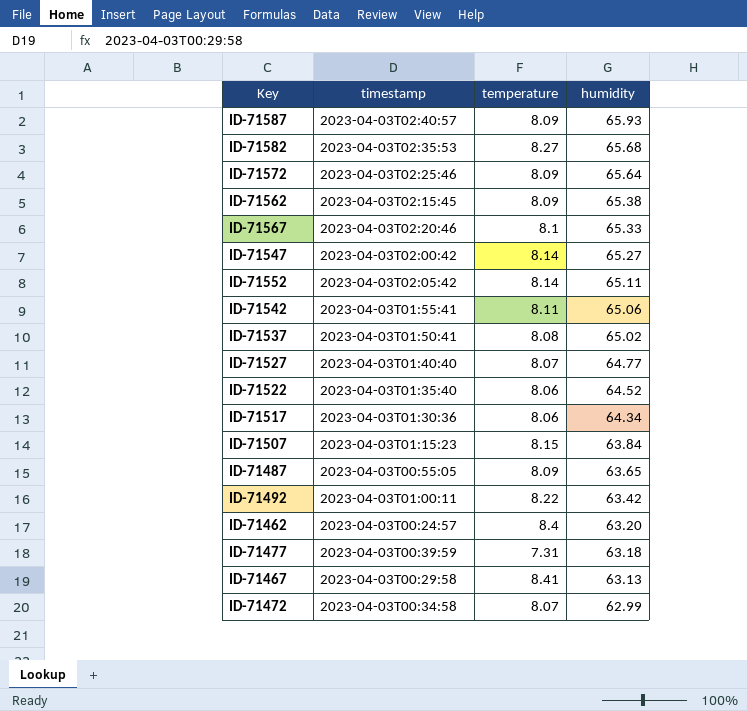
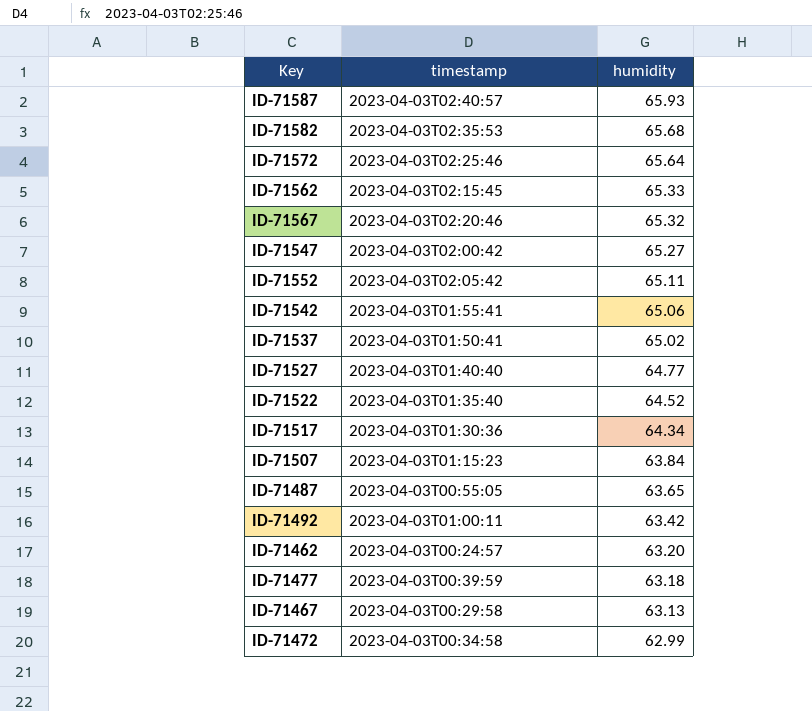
column temperature | position: 3 -> none
ID-71562 | humidity: 65.38 -> 65.33
ID-71567 | humidity: 65.33 -> 65.32

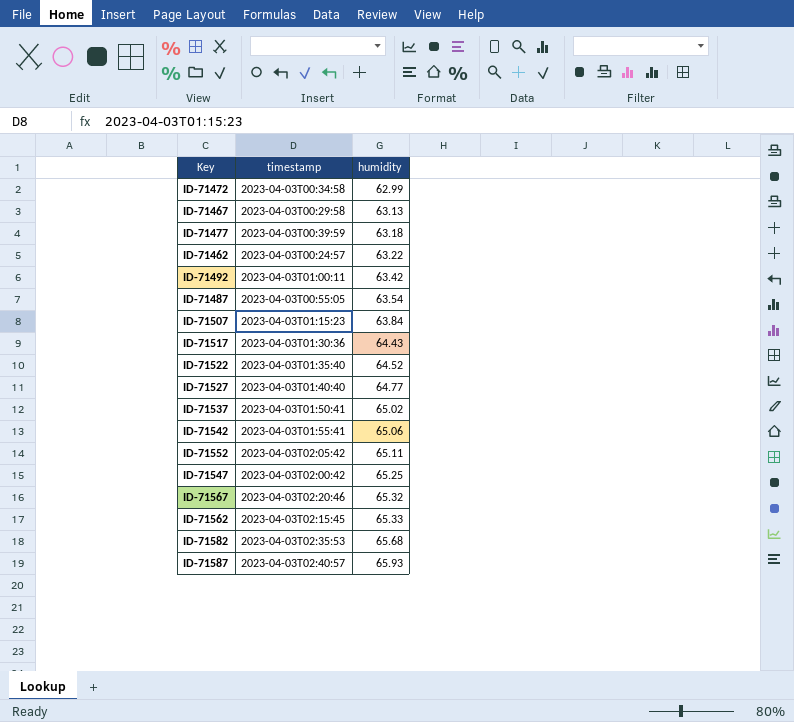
row order: humidity descending -> humidity ascending
row ID-71572: 2023-04-03T02:25:46 | 65.64 -> none
ID-71462 | humidity: 63.20 -> 63.22
ID-71487 | humidity: 63.65 -> 63.54
ID-71517 | humidity: 64.34 -> 64.43
ID-71547 | humidity: 65.27 -> 65.25

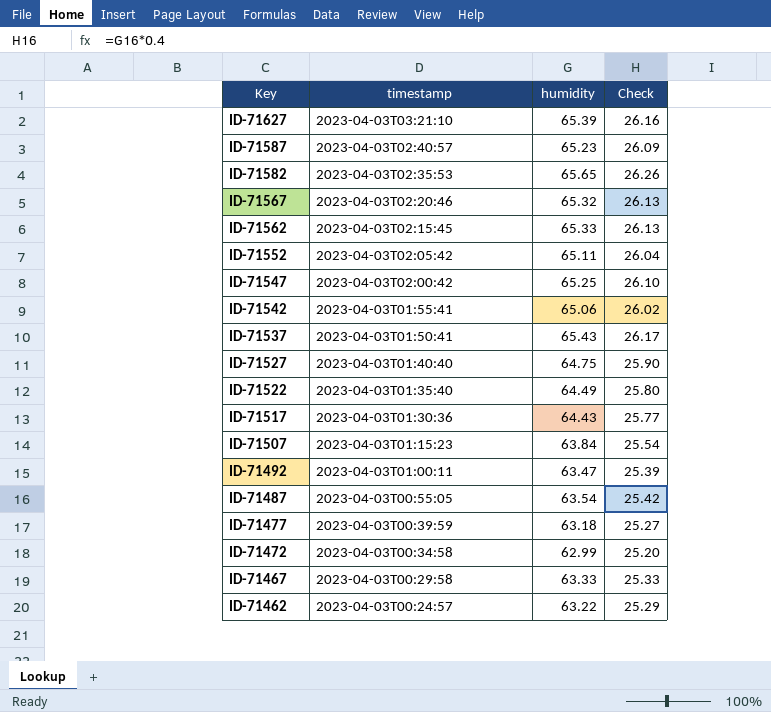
row order: humidity ascending -> Key descending
column Check | formula: none -> [humidity] * 0.4
row ID-71627: none -> 2023-04-03T03:21:10 | 65.39 | 26.16
ID-71587 | humidity: 65.93 -> 65.23
ID-71582 | humidity: 65.68 -> 65.65
ID-71537 | humidity: 65.02 -> 65.43
ID-71527 | humidity: 64.77 -> 64.75
ID-71522 | humidity: 64.52 -> 64.49
ID-71492 | humidity: 63.42 -> 63.47
ID-71467 | humidity: 63.13 -> 63.33

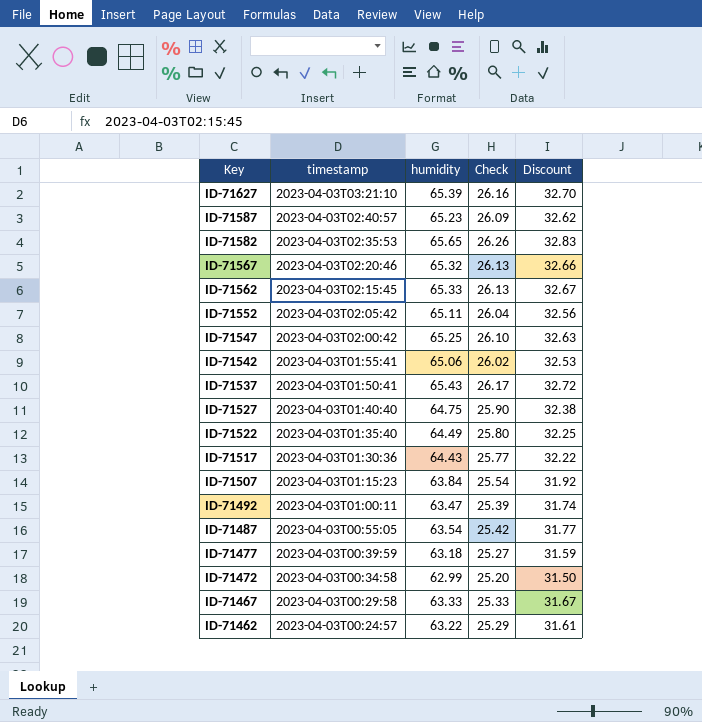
column Discount | formula: none -> [humidity] * 0.5

